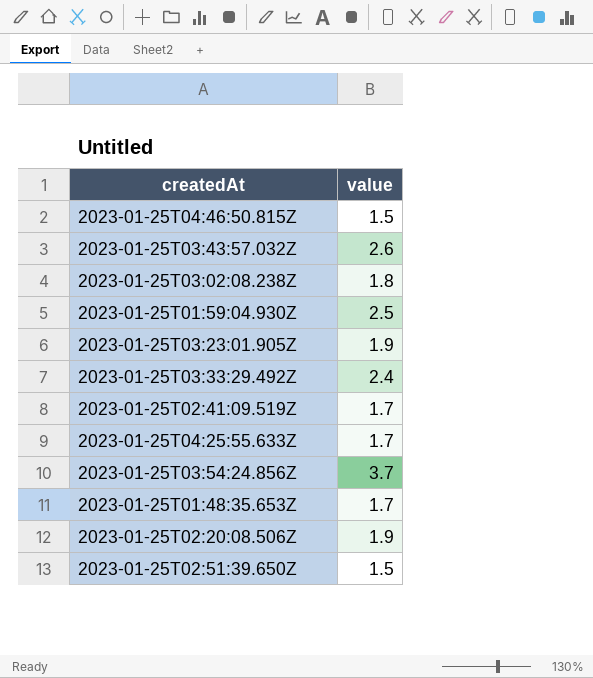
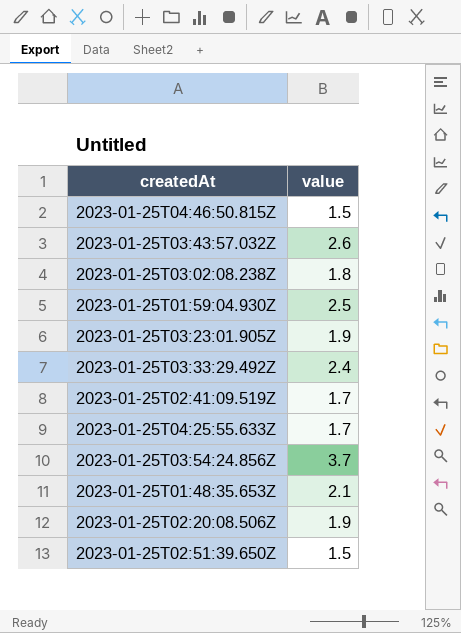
2023-01-25T01:48:35.653Z | value: 1.7 -> 2.1

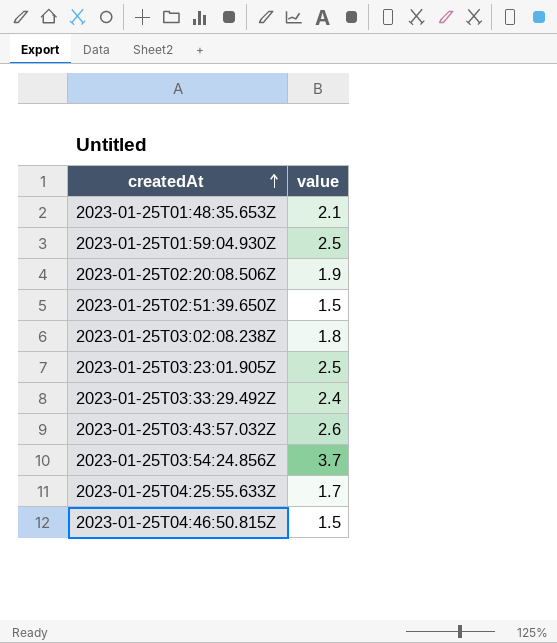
row order: none -> createdAt ascending
row 2023-01-25T02:41:09.519Z: 1.7 -> none
2023-01-25T03:23:01.905Z | value: 1.9 -> 2.5

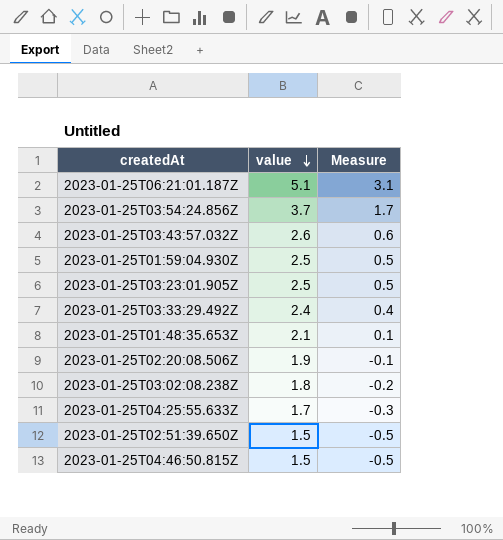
row order: createdAt ascending -> value descending
column Measure | formula: none -> [value] - 2
row 2023-01-25T06:21:01.187Z: none -> 5.1 | 3.1

